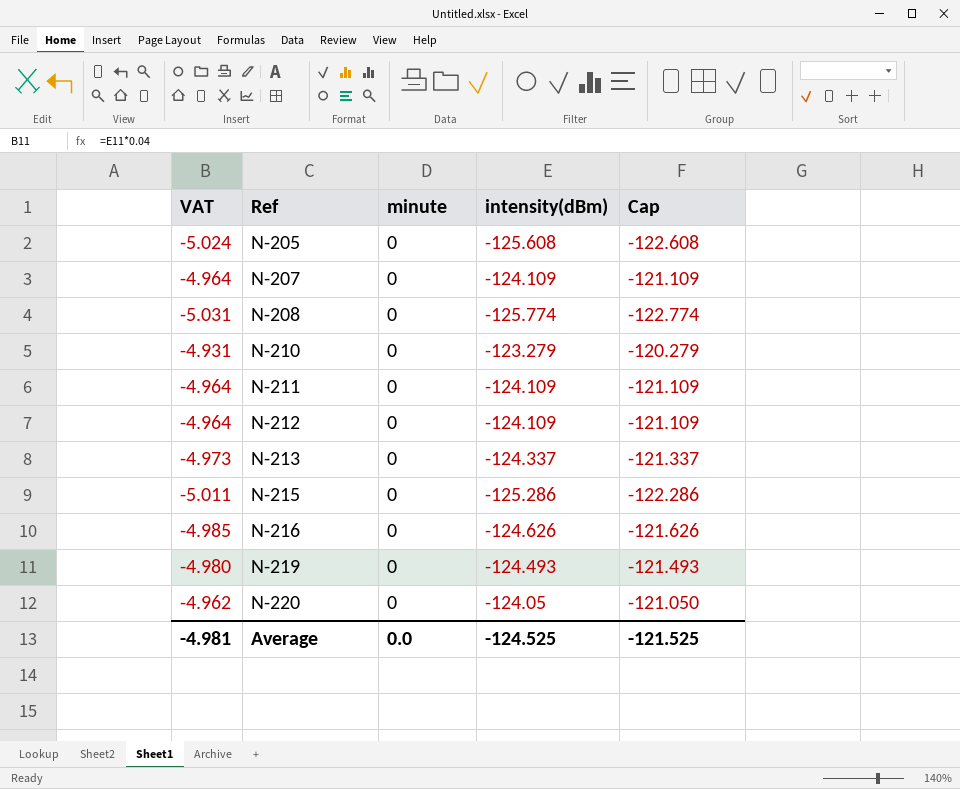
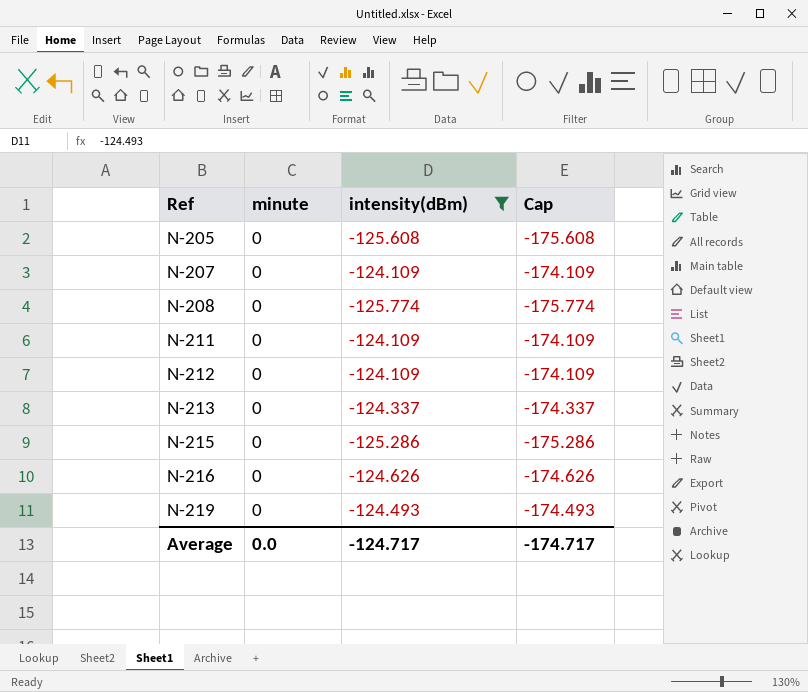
filter: none -> intensity(dBm) <= -124.109
column VAT | formula: [intensity(dBm)] * 0.04 -> none
column Cap | formula: [intensity(dBm)] + 3 -> [intensity(dBm)] - 50
Average | intensity(dBm): -124.525 -> -124.717
Average | Cap: -121.525 -> -174.717

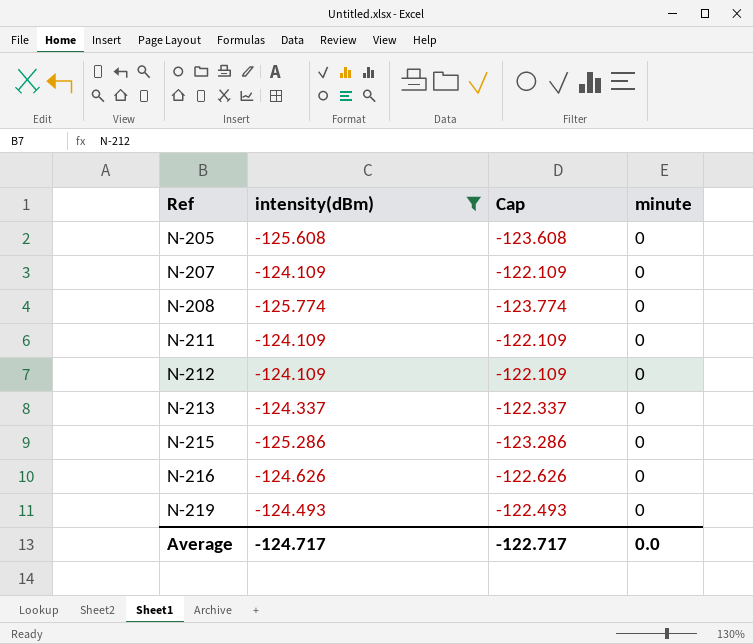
column Cap | formula: [intensity(dBm)] - 50 -> [intensity(dBm)] + 2
column minute | position: 2 -> 4
Average | Cap: -174.717 -> -122.717

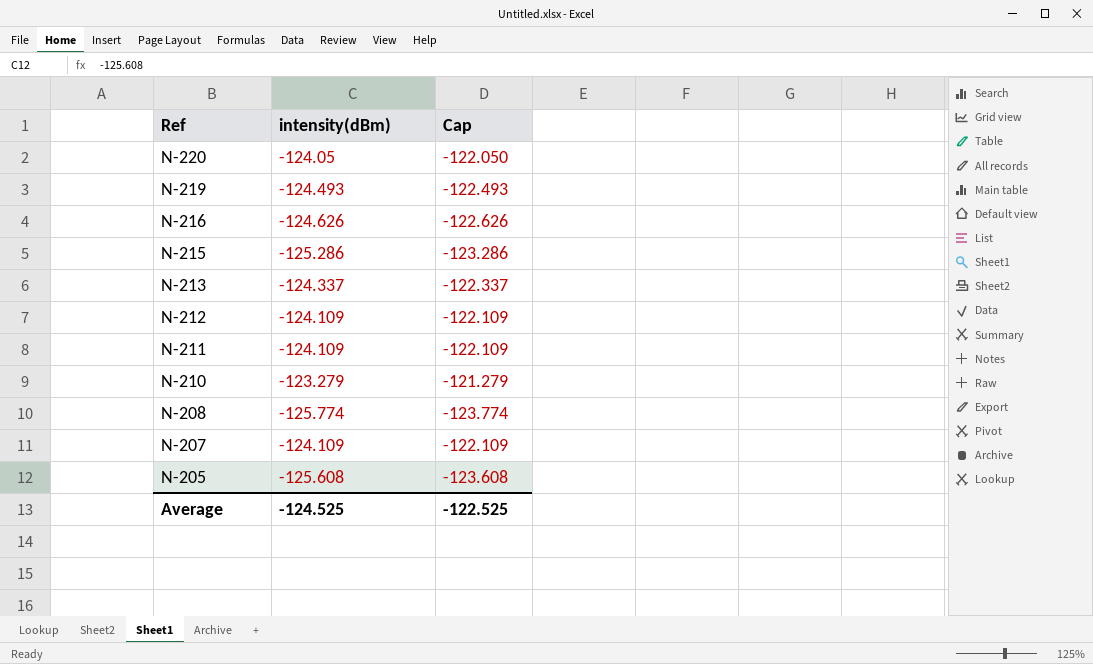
filter: intensity(dBm) <= -124.109 -> none
row order: Ref ascending -> Ref descending
column minute | position: 4 -> none
Average | intensity(dBm): -124.717 -> -124.525
Average | Cap: -122.717 -> -122.525

